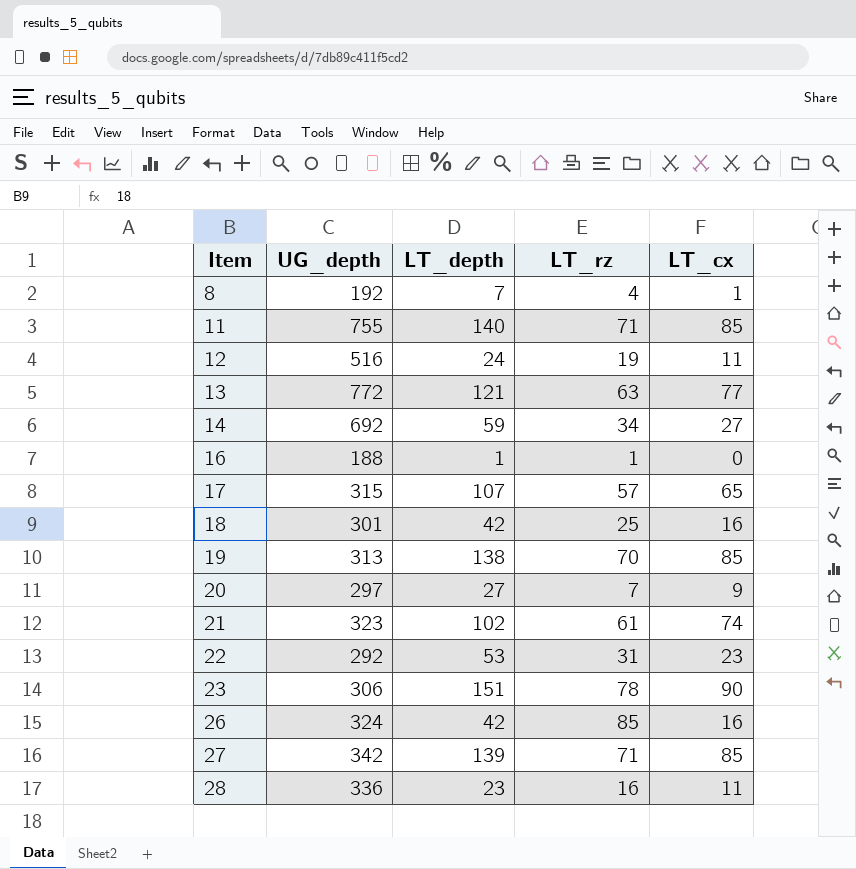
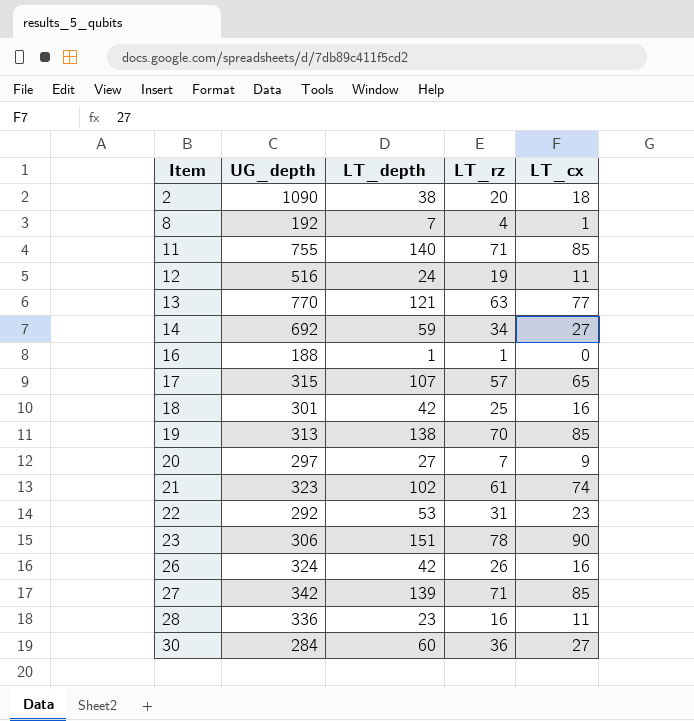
row 2: none -> 1090 | 38 | 20 | 18
13 | UG_depth: 772 -> 770
26 | LT_rz: 85 -> 26
row 30: none -> 284 | 60 | 36 | 27

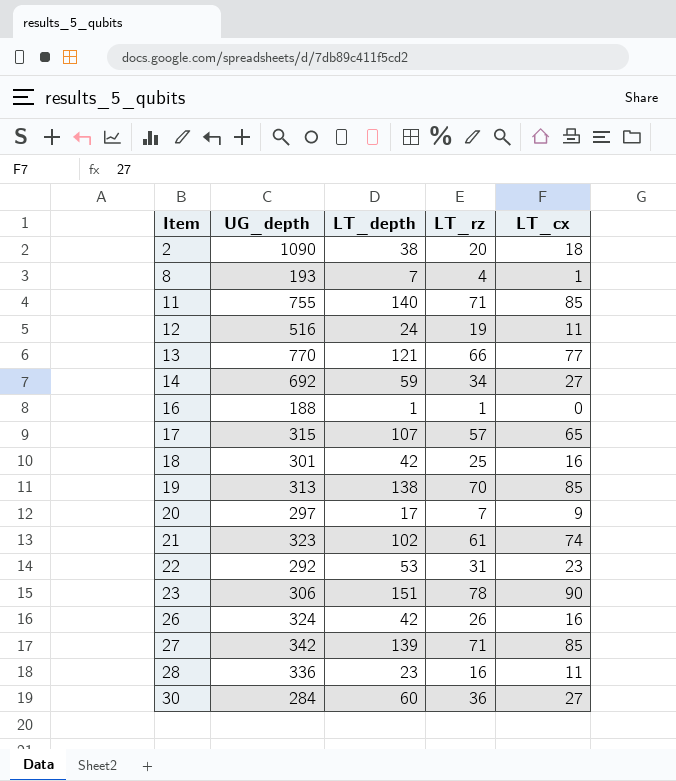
8 | UG_depth: 192 -> 193
13 | LT_rz: 63 -> 66
20 | LT_depth: 27 -> 17

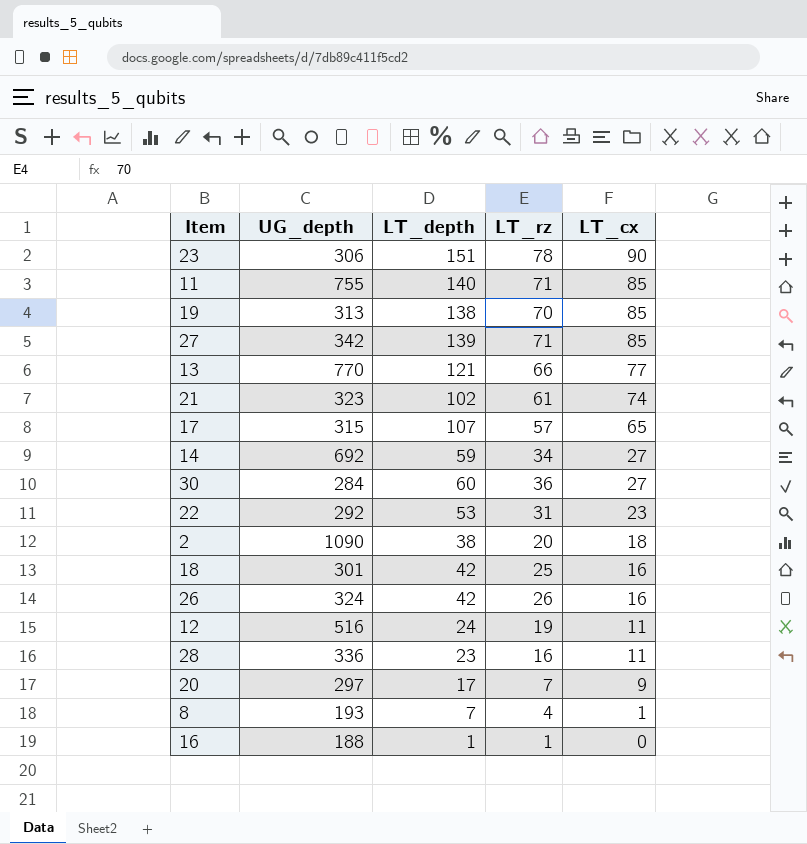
row order: Item ascending -> LT_cx descending

